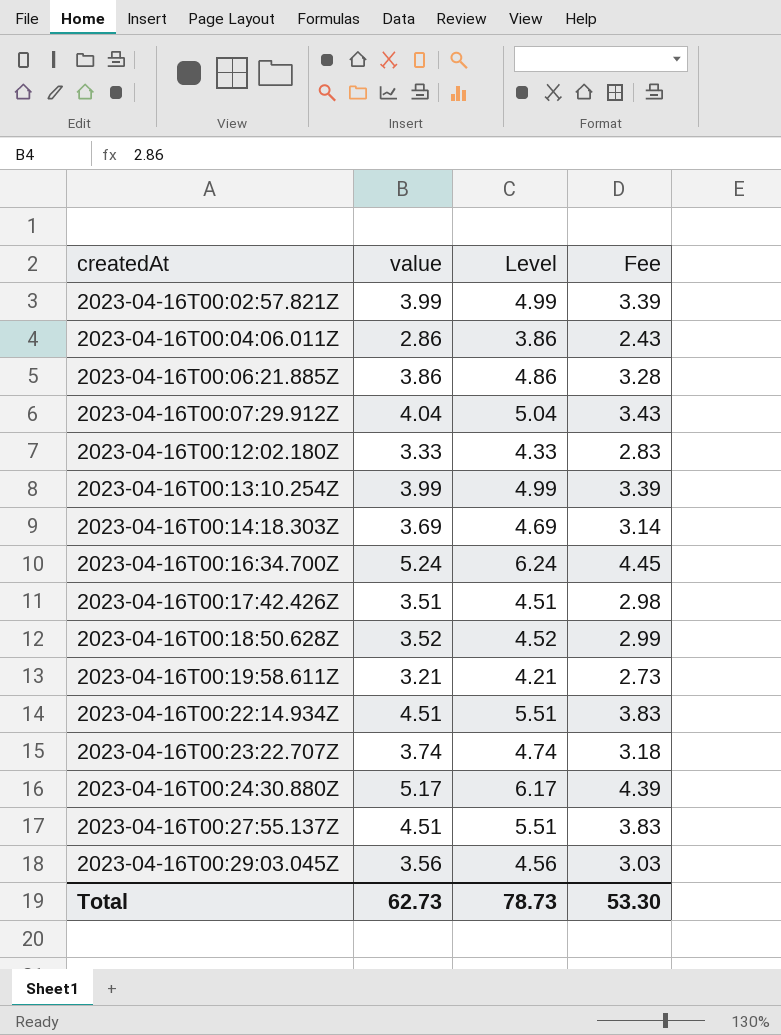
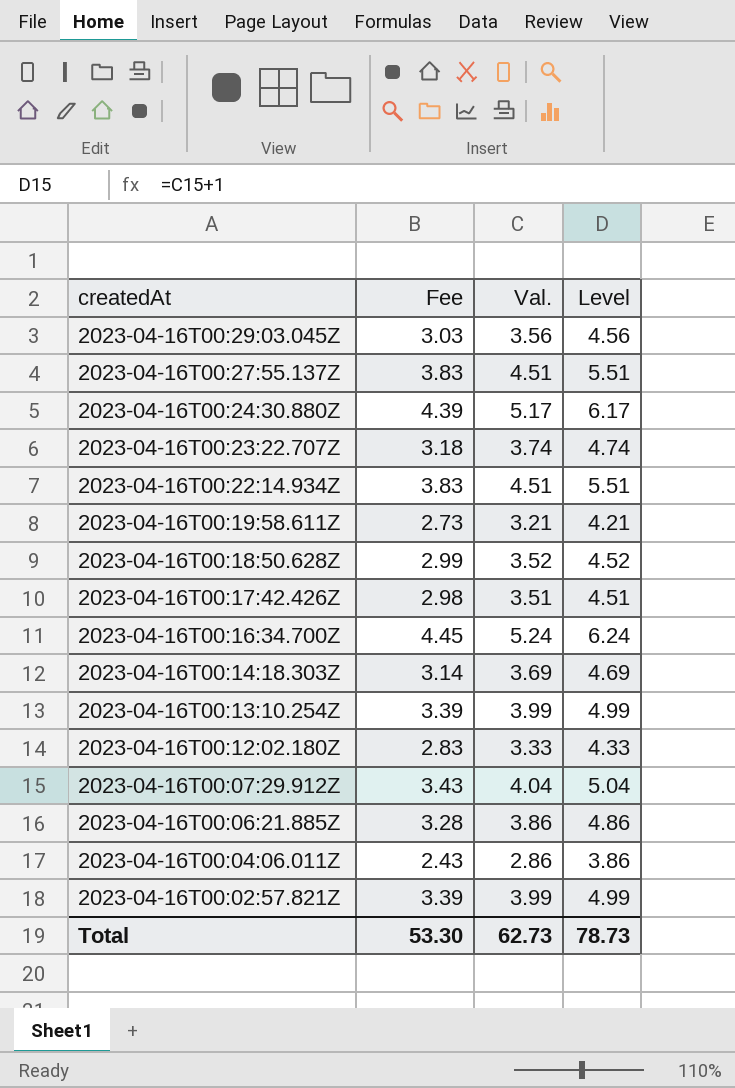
row order: createdAt ascending -> createdAt descending
column Fee | position: 4 -> 2
column name: value -> Val.

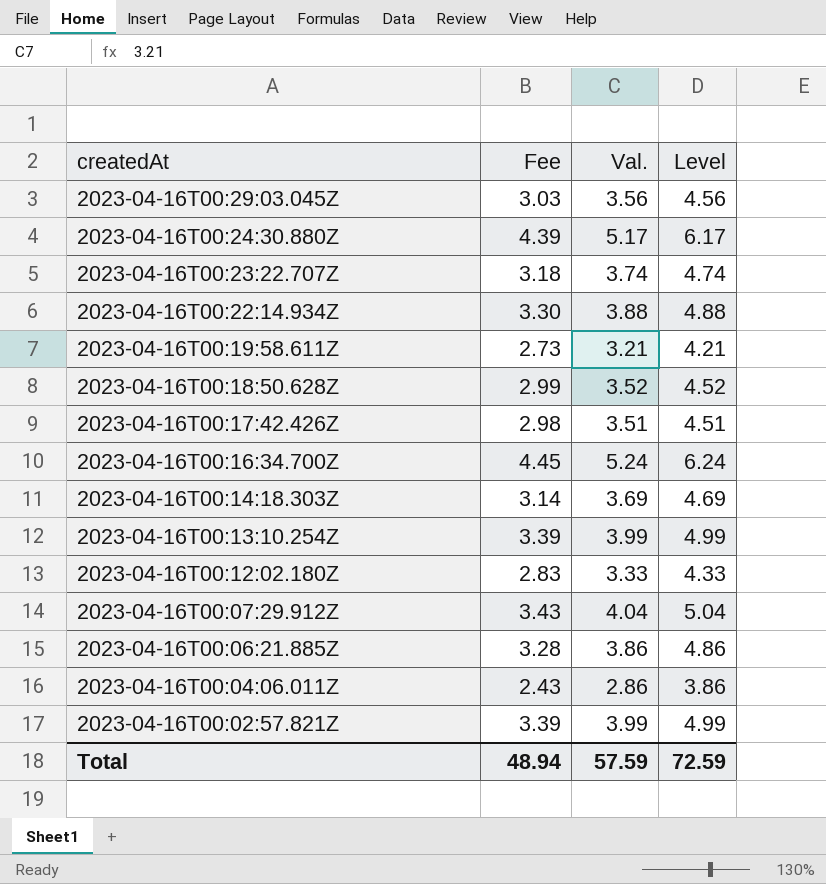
row 2023-04-16T00:27:55.137Z: 3.83 | 4.51 | 5.51 -> none
2023-04-16T00:22:14.934Z | Fee: 3.83 -> 3.30
2023-04-16T00:22:14.934Z | Val.: 4.51 -> 3.88
2023-04-16T00:22:14.934Z | Level: 5.51 -> 4.88
Total | Fee: 53.30 -> 48.94
Total | Val.: 62.73 -> 57.59
Total | Level: 78.73 -> 72.59

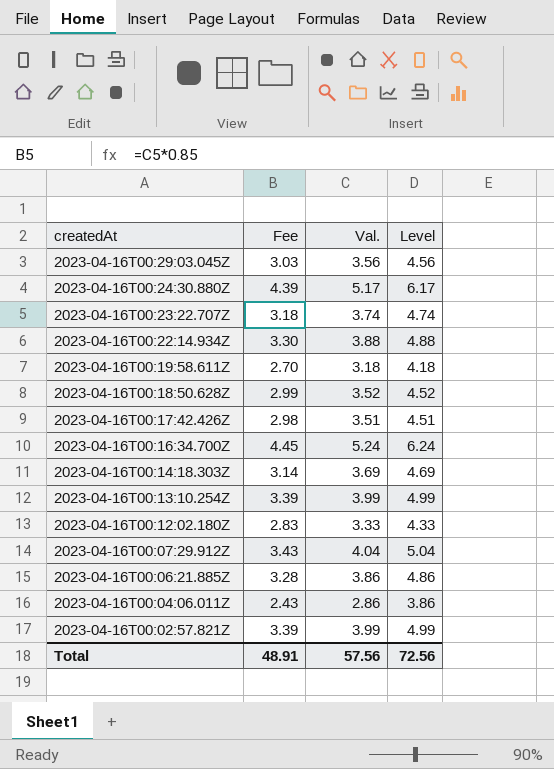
2023-04-16T00:19:58.611Z | Fee: 2.73 -> 2.70
2023-04-16T00:19:58.611Z | Val.: 3.21 -> 3.18
2023-04-16T00:19:58.611Z | Level: 4.21 -> 4.18
Total | Fee: 48.94 -> 48.91
Total | Val.: 57.59 -> 57.56
Total | Level: 72.59 -> 72.56

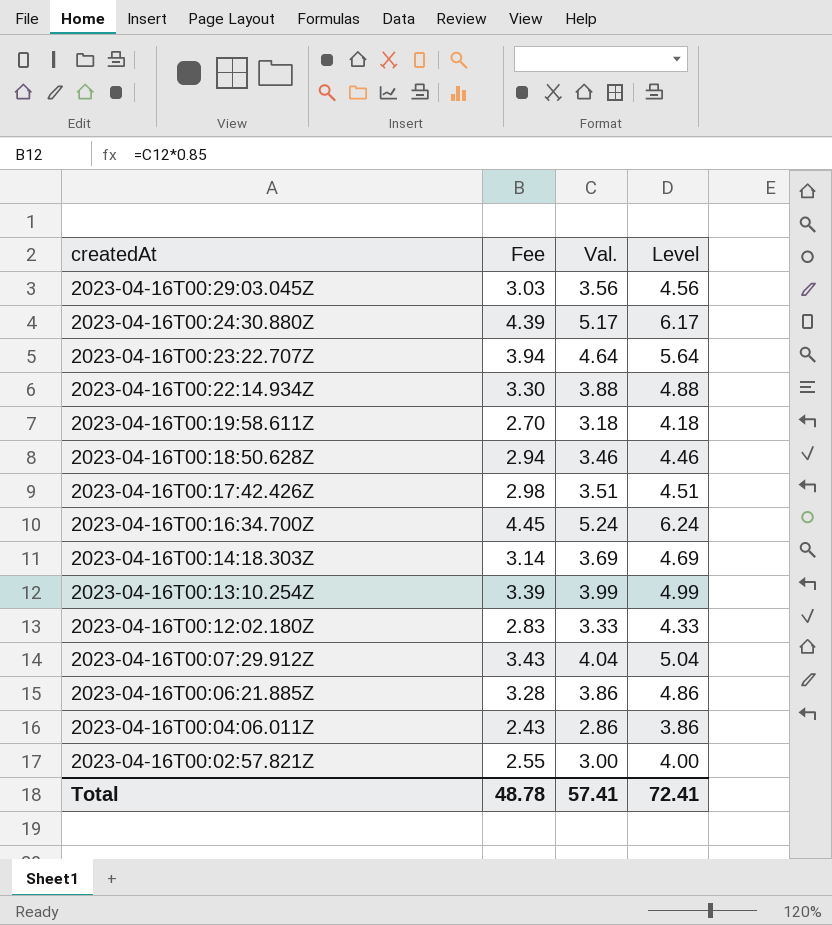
2023-04-16T00:23:22.707Z | Fee: 3.18 -> 3.94
2023-04-16T00:23:22.707Z | Val.: 3.74 -> 4.64
2023-04-16T00:23:22.707Z | Level: 4.74 -> 5.64
2023-04-16T00:18:50.628Z | Fee: 2.99 -> 2.94
2023-04-16T00:18:50.628Z | Val.: 3.52 -> 3.46
2023-04-16T00:18:50.628Z | Level: 4.52 -> 4.46
2023-04-16T00:02:57.821Z | Fee: 3.39 -> 2.55
2023-04-16T00:02:57.821Z | Val.: 3.99 -> 3.00
2023-04-16T00:02:57.821Z | Level: 4.99 -> 4.00
Total | Fee: 48.91 -> 48.78
Total | Val.: 57.56 -> 57.41
Total | Level: 72.56 -> 72.41

